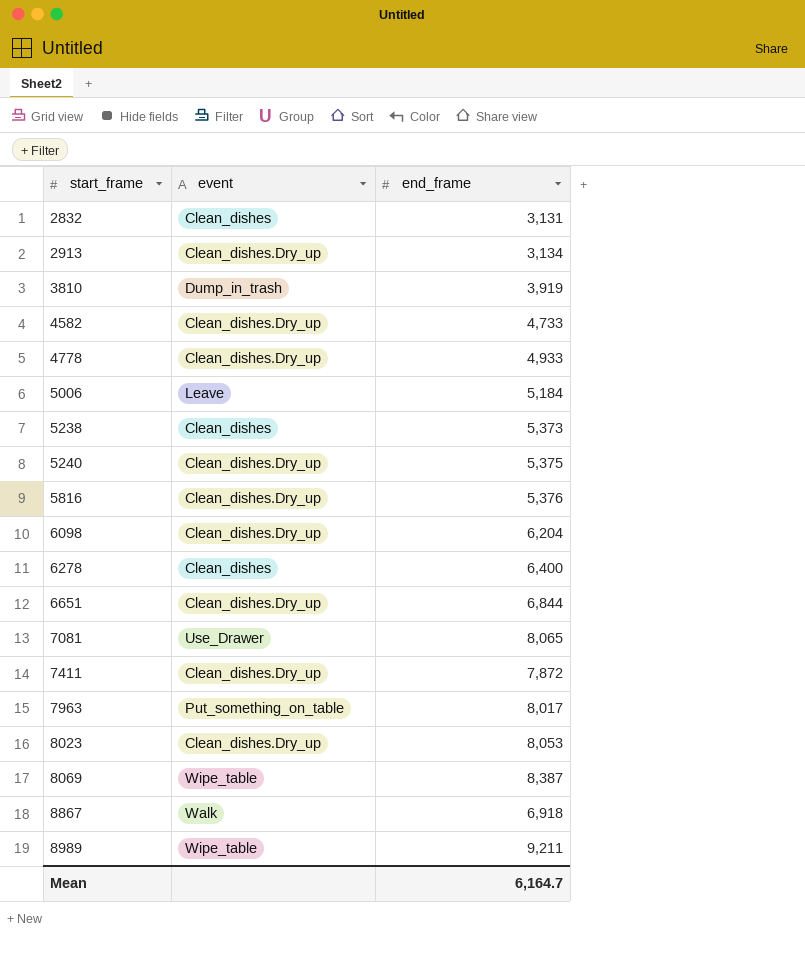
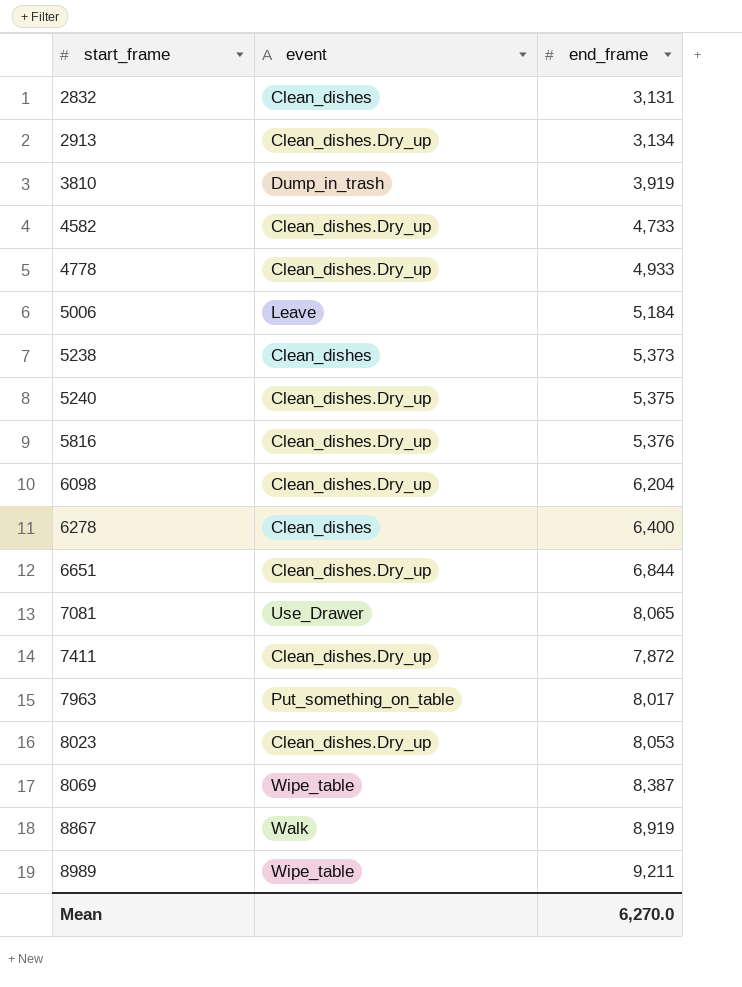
8867 | end_frame: 6,918 -> 8,919
Mean | end_frame: 6,164.7 -> 6,270.0

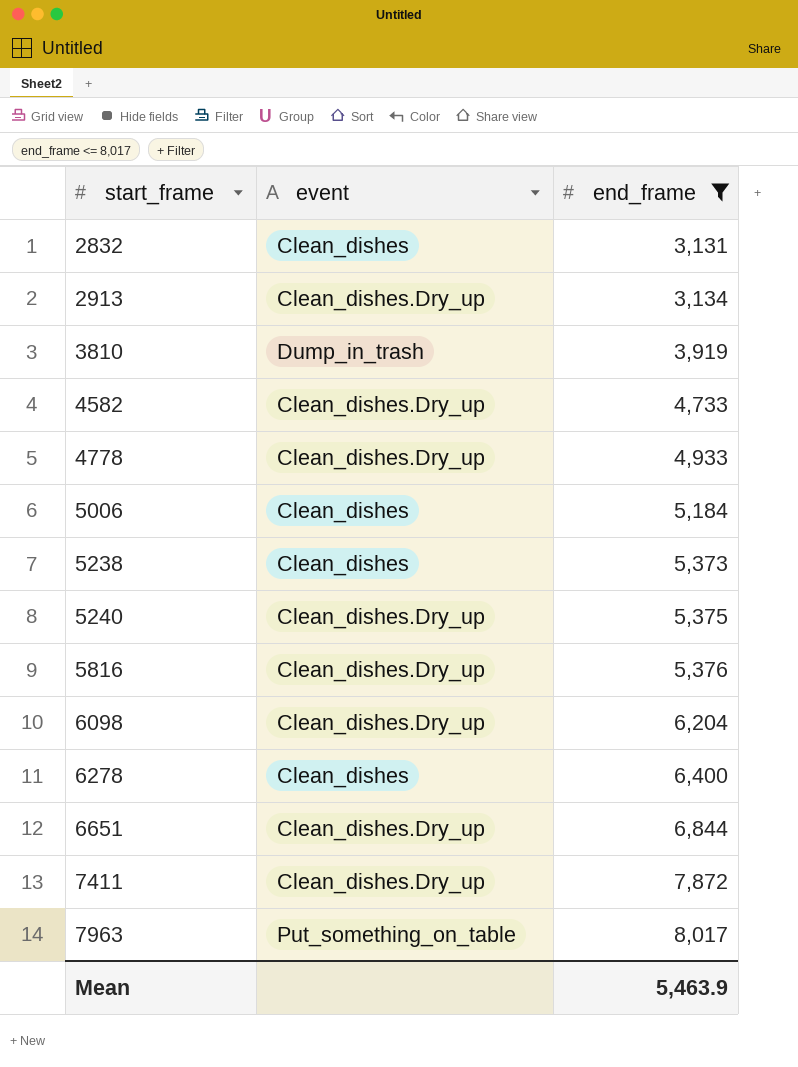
filter: none -> end_frame <= 8,017
5006 | event: Leave -> Clean_dishes
Mean | end_frame: 6,270.0 -> 5,463.9

